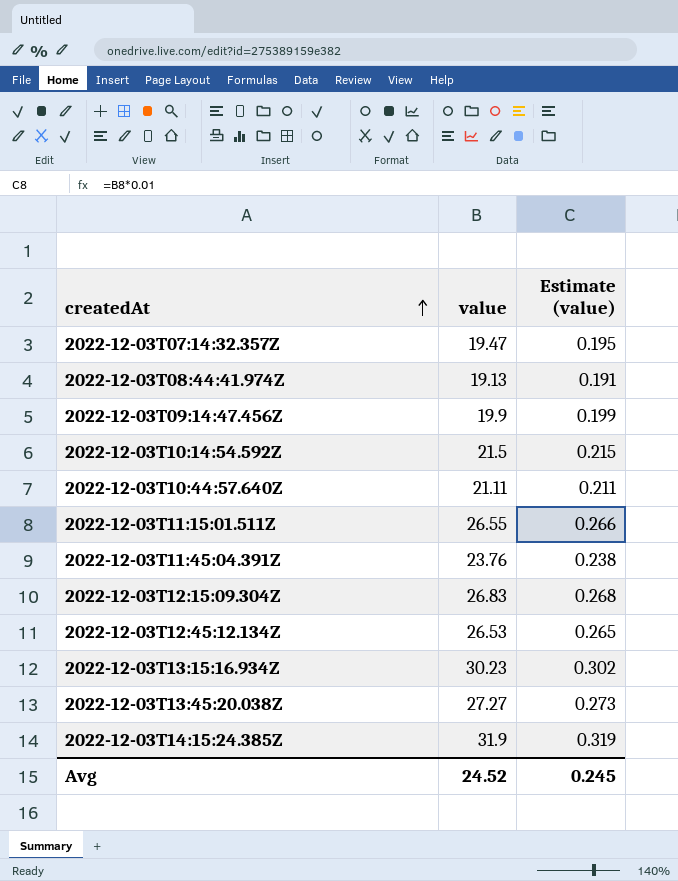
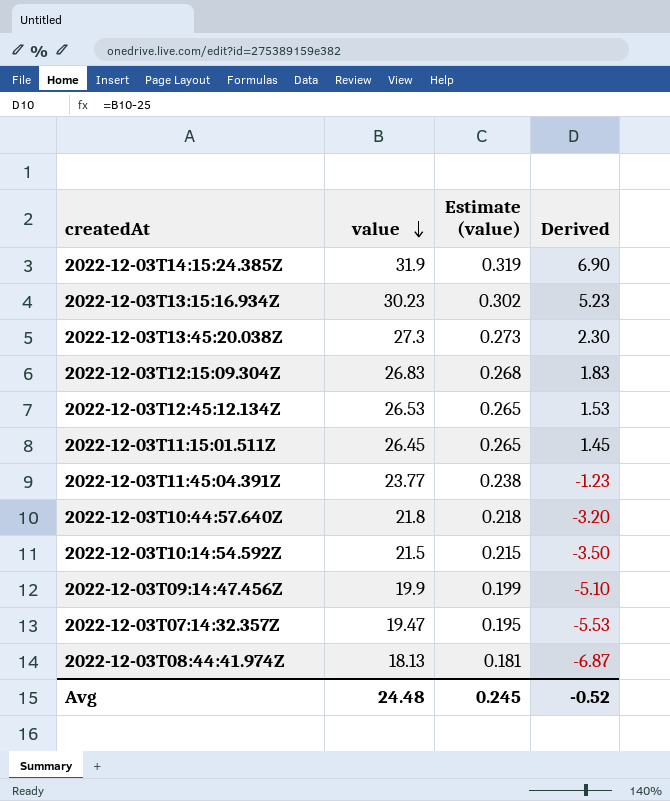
row order: createdAt ascending -> value descending
column Derived | formula: none -> [value] - 25
2022-12-03T13:45:20.038Z | value: 27.27 -> 27.3
2022-12-03T11:15:01.511Z | value: 26.55 -> 26.45
2022-12-03T11:15:01.511Z | Estimate (value): 0.266 -> 0.265
2022-12-03T11:45:04.391Z | value: 23.76 -> 23.77
2022-12-03T10:44:57.640Z | value: 21.11 -> 21.8
2022-12-03T10:44:57.640Z | Estimate (value): 0.211 -> 0.218
2022-12-03T08:44:41.974Z | value: 19.13 -> 18.13
2022-12-03T08:44:41.974Z | Estimate (value): 0.191 -> 0.181
Avg | value: 24.52 -> 24.48

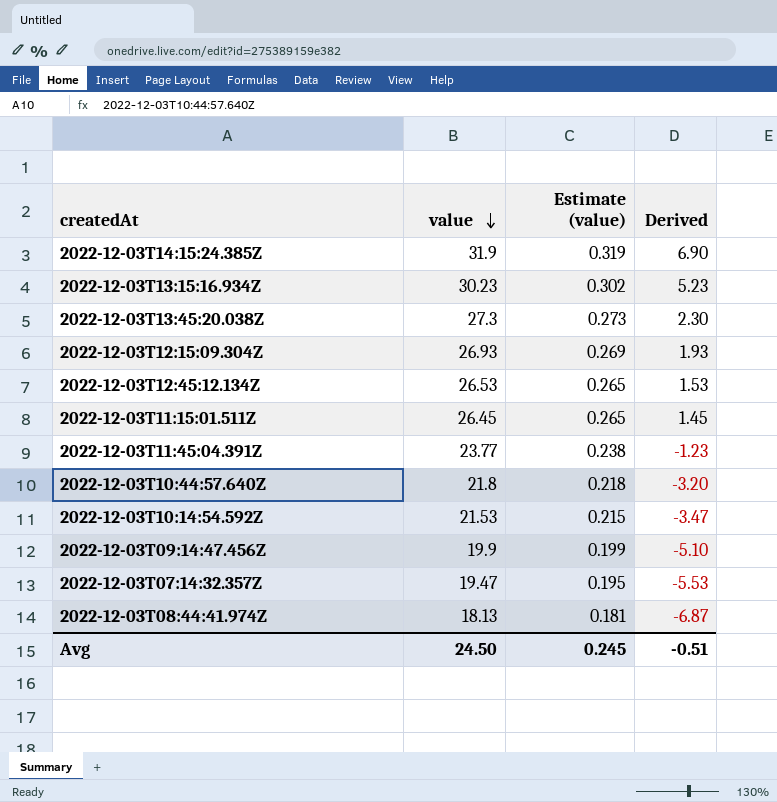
2022-12-03T12:15:09.304Z | value: 26.83 -> 26.93
2022-12-03T12:15:09.304Z | Estimate (value): 0.268 -> 0.269
2022-12-03T12:15:09.304Z | Derived: 1.83 -> 1.93
2022-12-03T10:14:54.592Z | value: 21.5 -> 21.53
2022-12-03T10:14:54.592Z | Derived: -3.50 -> -3.47
Avg | value: 24.48 -> 24.50
Avg | Derived: -0.52 -> -0.51

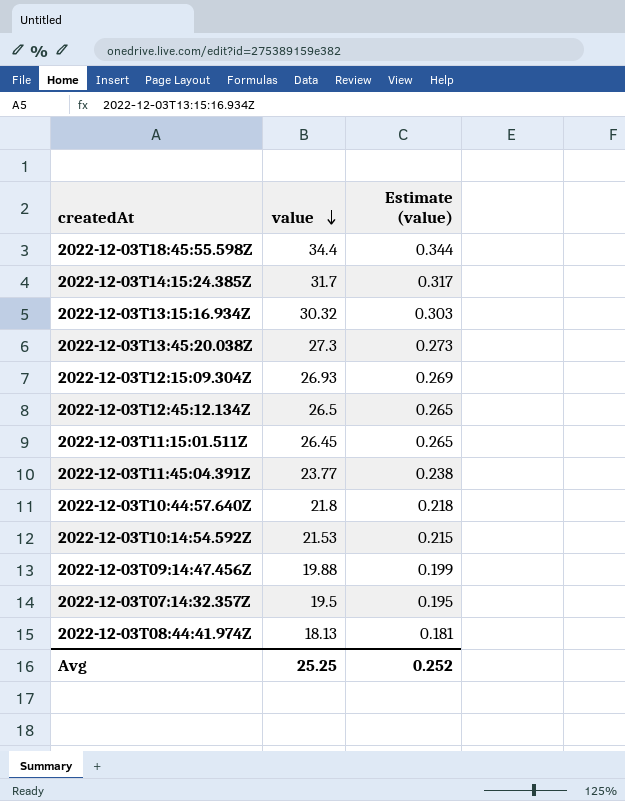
column Derived | formula: [value] - 25 -> none
row 2022-12-03T18:45:55.598Z: none -> 34.4 | 0.344
2022-12-03T14:15:24.385Z | value: 31.9 -> 31.7
2022-12-03T14:15:24.385Z | Estimate (value): 0.319 -> 0.317
2022-12-03T13:15:16.934Z | value: 30.23 -> 30.32
2022-12-03T13:15:16.934Z | Estimate (value): 0.302 -> 0.303
2022-12-03T12:45:12.134Z | value: 26.53 -> 26.5
2022-12-03T09:14:47.456Z | value: 19.9 -> 19.88
2022-12-03T07:14:32.357Z | value: 19.47 -> 19.5
Avg | value: 24.50 -> 25.25
Avg | Estimate (value): 0.245 -> 0.252

